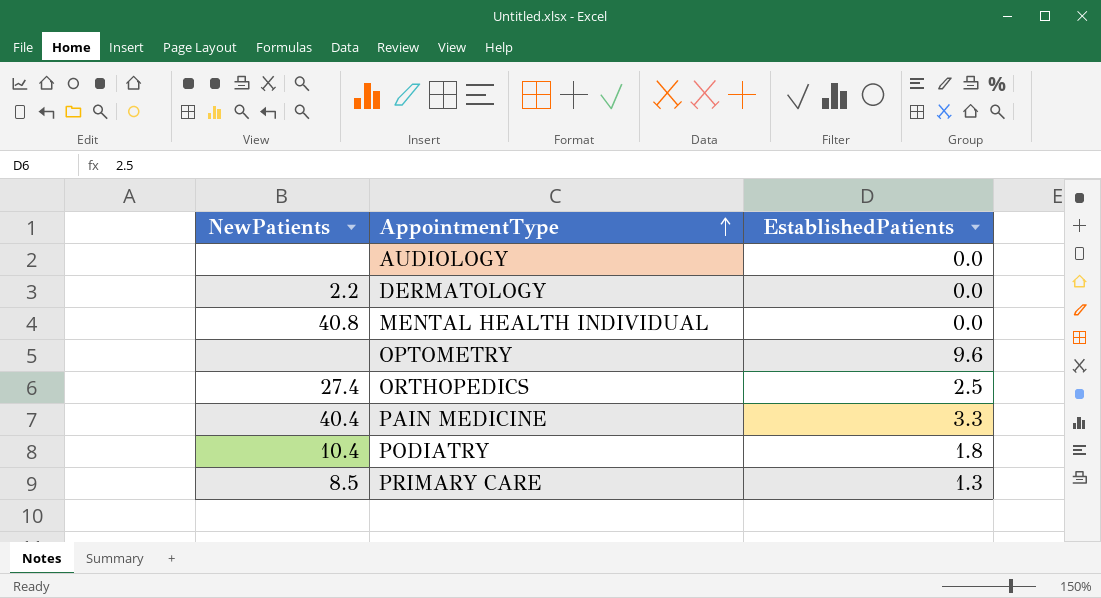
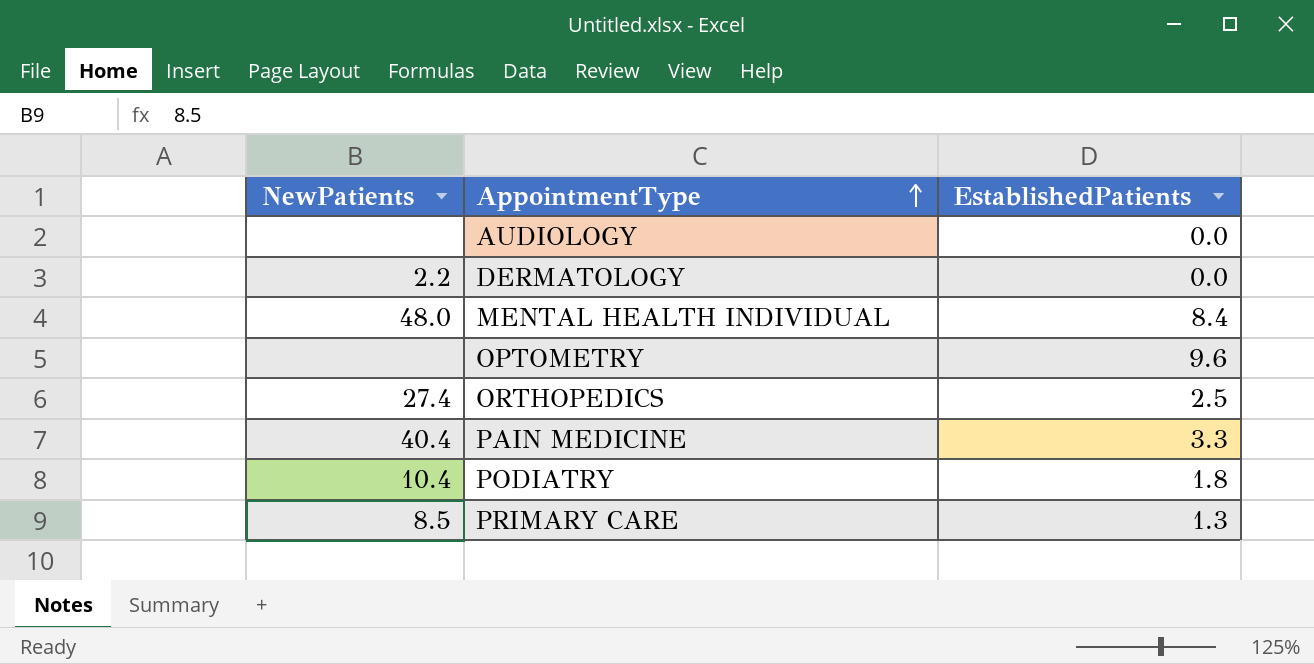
MENTAL HEALTH INDIVIDUAL | NewPatients: 40.8 -> 48.0
MENTAL HEALTH INDIVIDUAL | EstablishedPatients: 0.0 -> 8.4

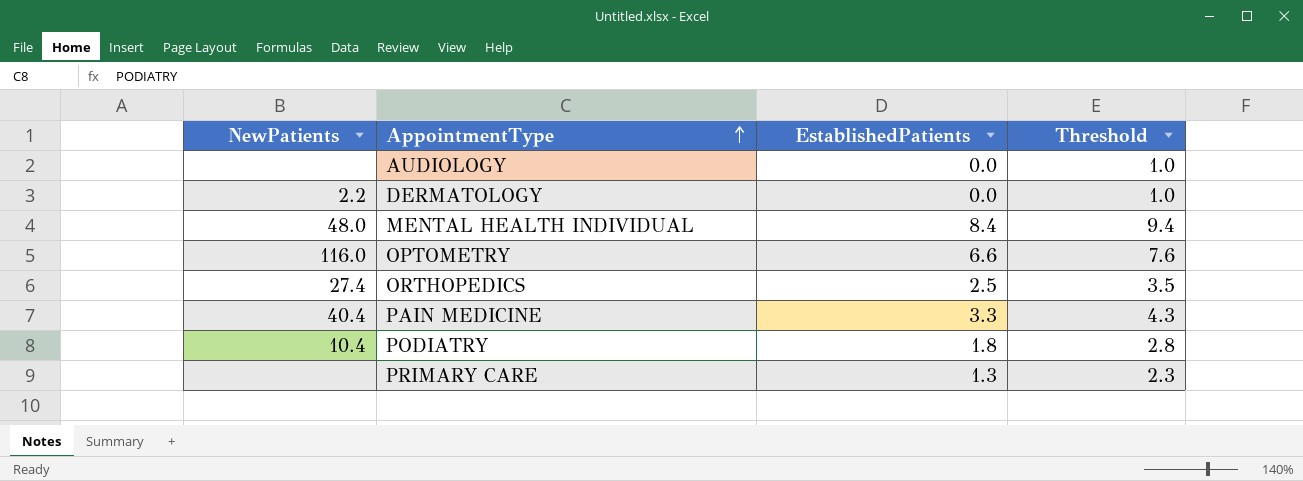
column Threshold | formula: none -> [EstablishedPatients] + 1
OPTOMETRY | NewPatients: none -> 116.0
OPTOMETRY | EstablishedPatients: 9.6 -> 6.6
PRIMARY CARE | NewPatients: 8.5 -> none

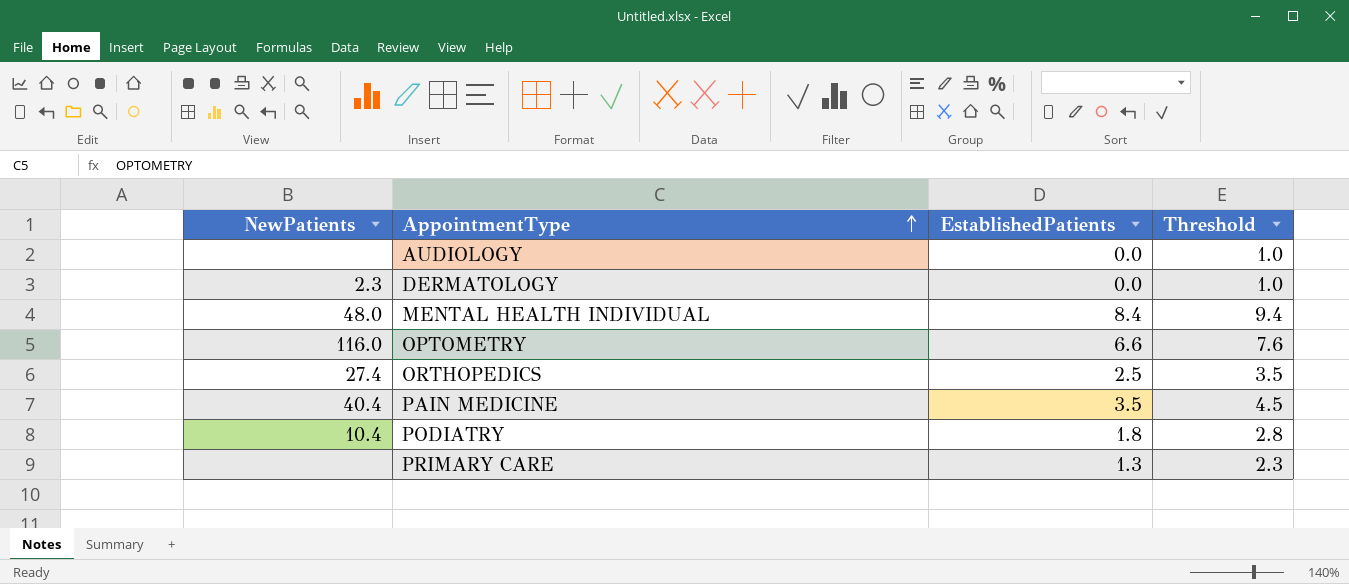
DERMATOLOGY | NewPatients: 2.2 -> 2.3
PAIN MEDICINE | EstablishedPatients: 3.3 -> 3.5
PAIN MEDICINE | Threshold: 4.3 -> 4.5

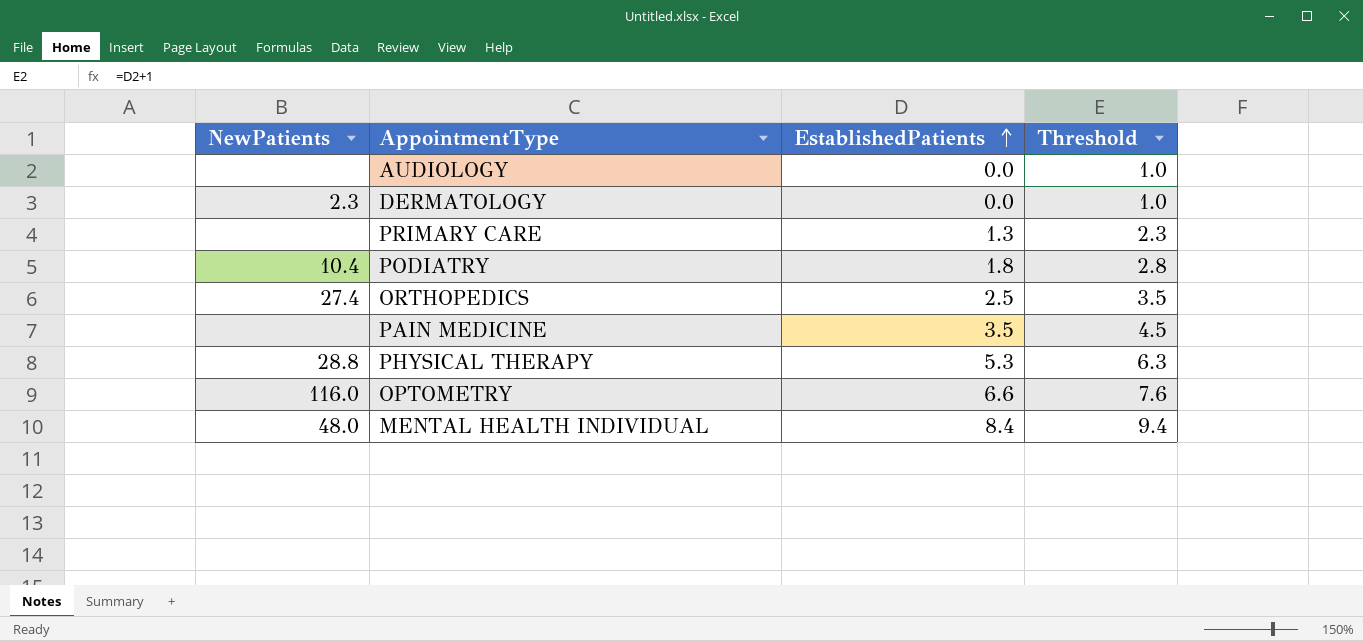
row order: AppointmentType ascending -> EstablishedPatients ascending
PAIN MEDICINE | NewPatients: 40.4 -> none
row PHYSICAL THERAPY: none -> 28.8 | 5.3 | 6.3

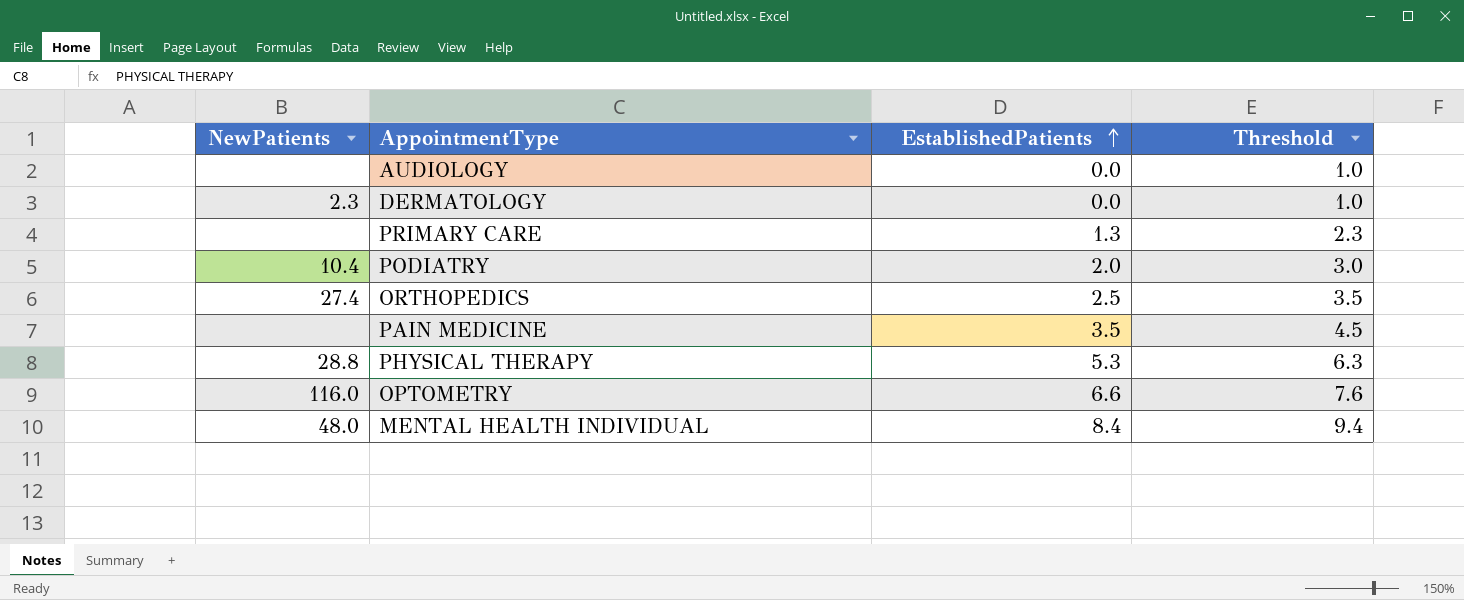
PODIATRY | EstablishedPatients: 1.8 -> 2.0
PODIATRY | Threshold: 2.8 -> 3.0

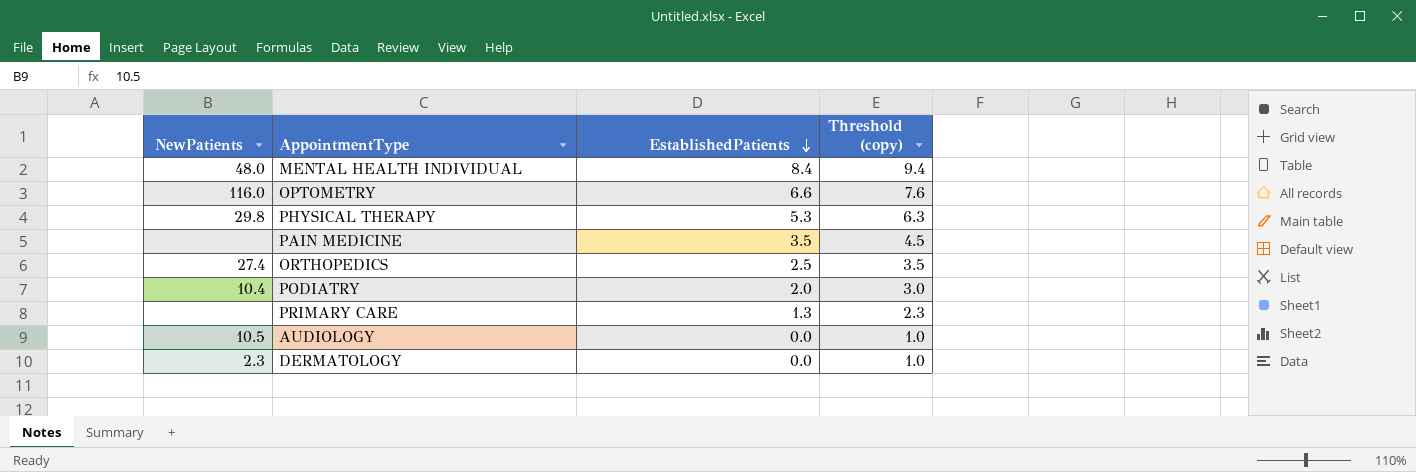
row order: EstablishedPatients ascending -> EstablishedPatients descending
column name: Threshold -> Threshold (copy)
PHYSICAL THERAPY | NewPatients: 28.8 -> 29.8
AUDIOLOGY | NewPatients: none -> 10.5

